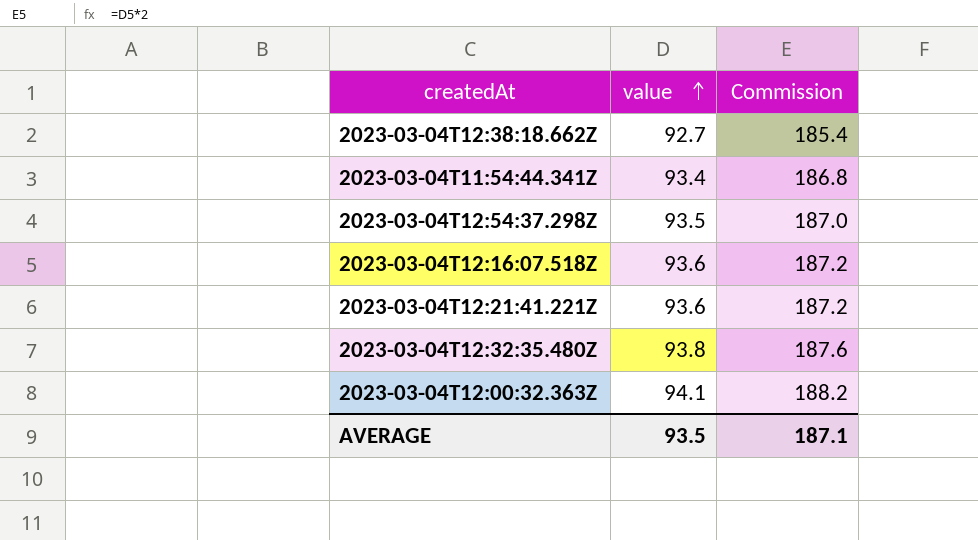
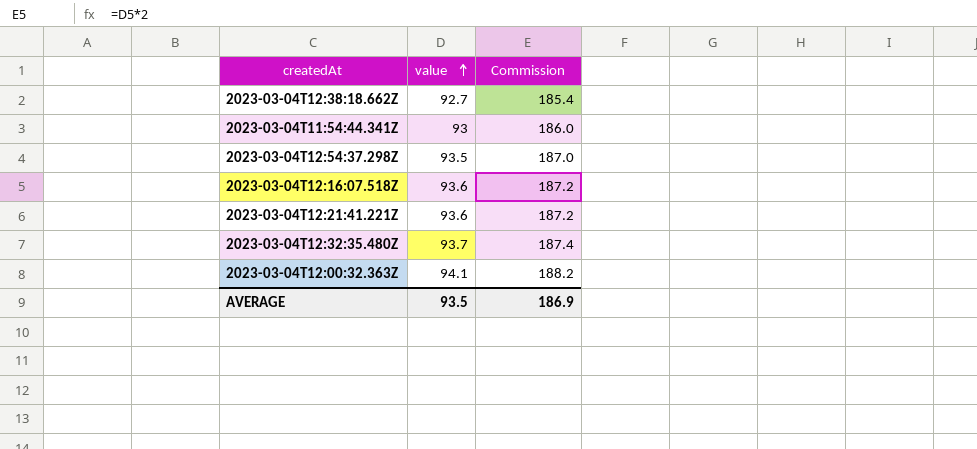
2023-03-04T11:54:44.341Z | value: 93.4 -> 93
2023-03-04T11:54:44.341Z | Commission: 186.8 -> 186.0
2023-03-04T12:32:35.480Z | value: 93.8 -> 93.7
2023-03-04T12:32:35.480Z | Commission: 187.6 -> 187.4
AVERAGE | Commission: 187.1 -> 186.9

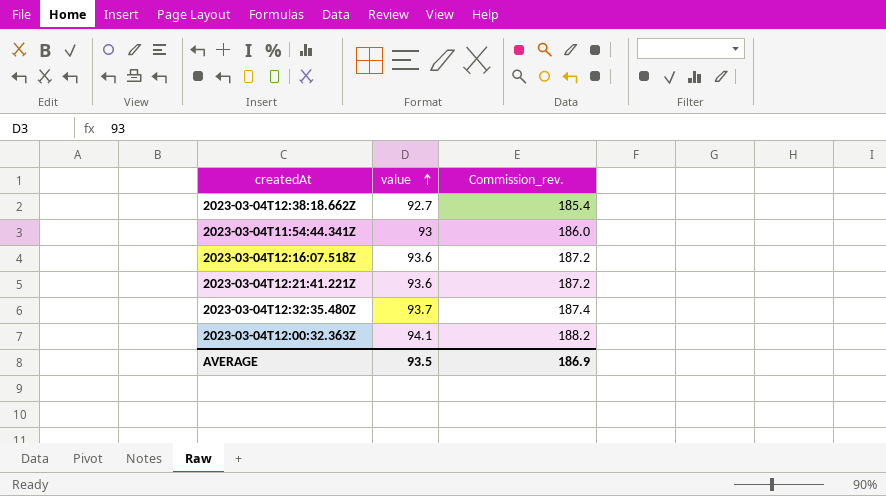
column name: Commission -> Commission_rev.
row 2023-03-04T12:54:37.298Z: 93.5 | 187.0 -> none

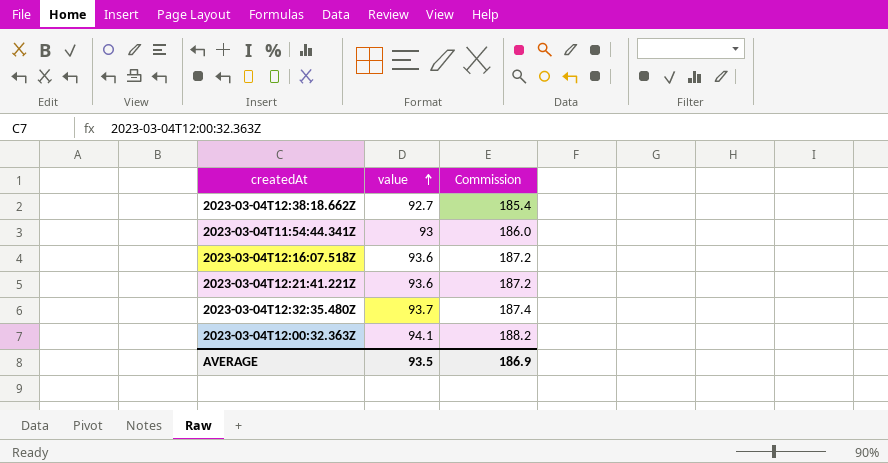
column name: Commission_rev. -> Commission

